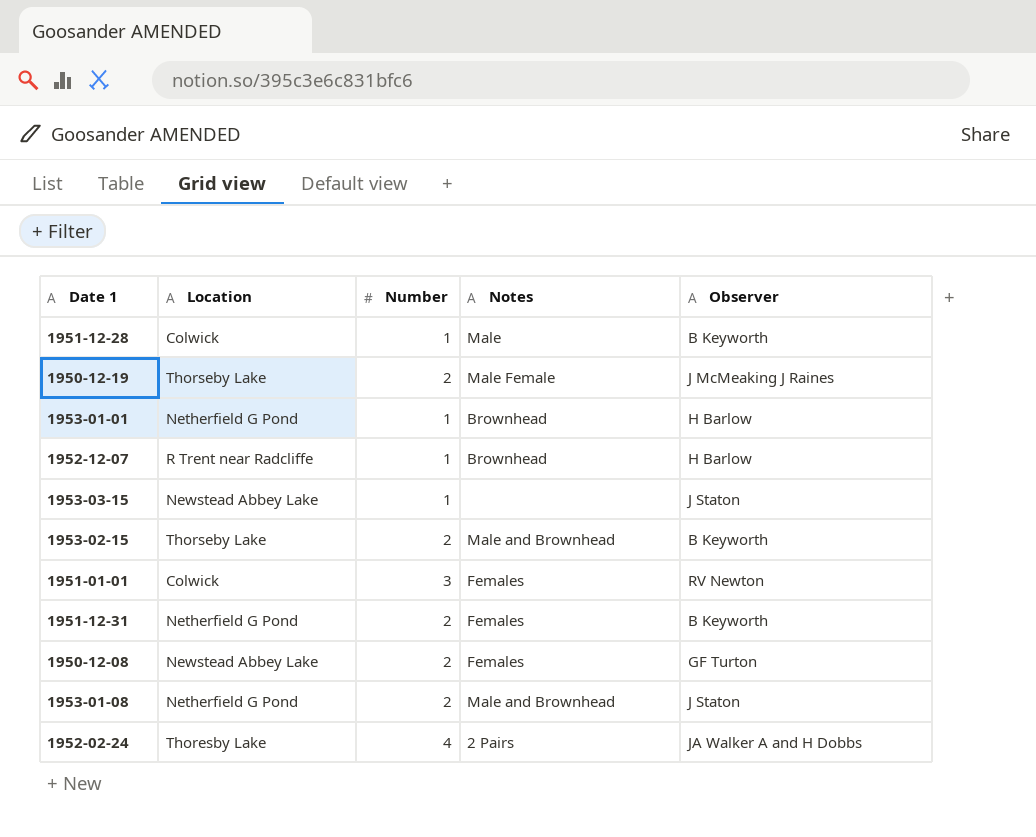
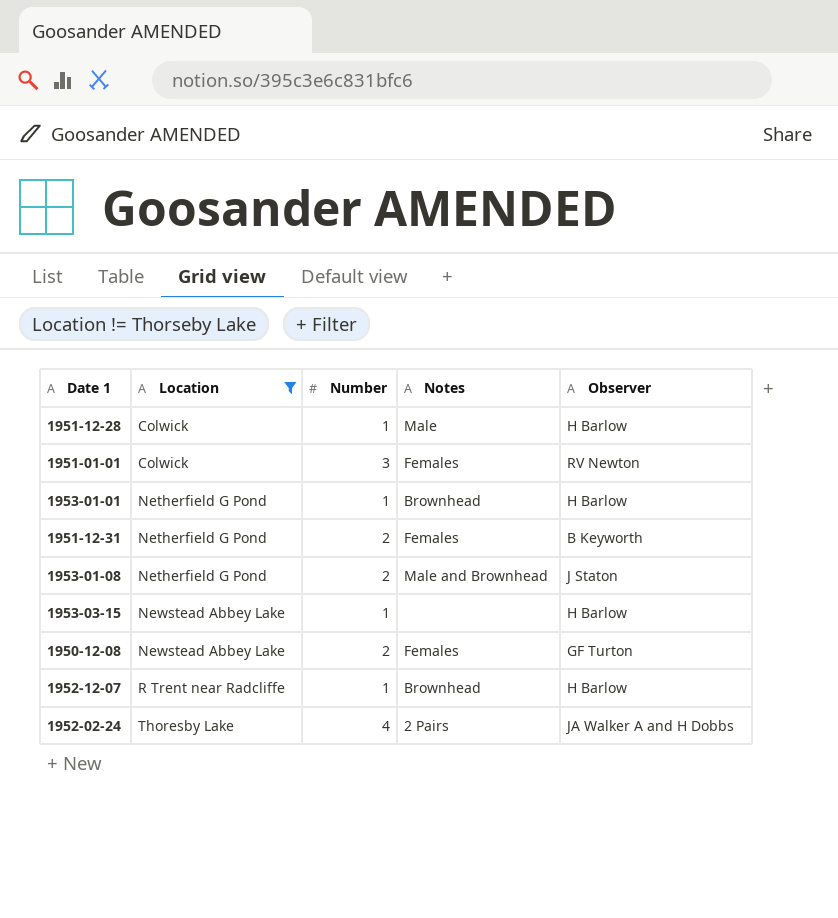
filter: none -> Location != Thorseby Lake
row order: none -> Location ascending
1951-12-28 | Observer: B Keyworth -> H Barlow
1953-03-15 | Observer: J Staton -> H Barlow

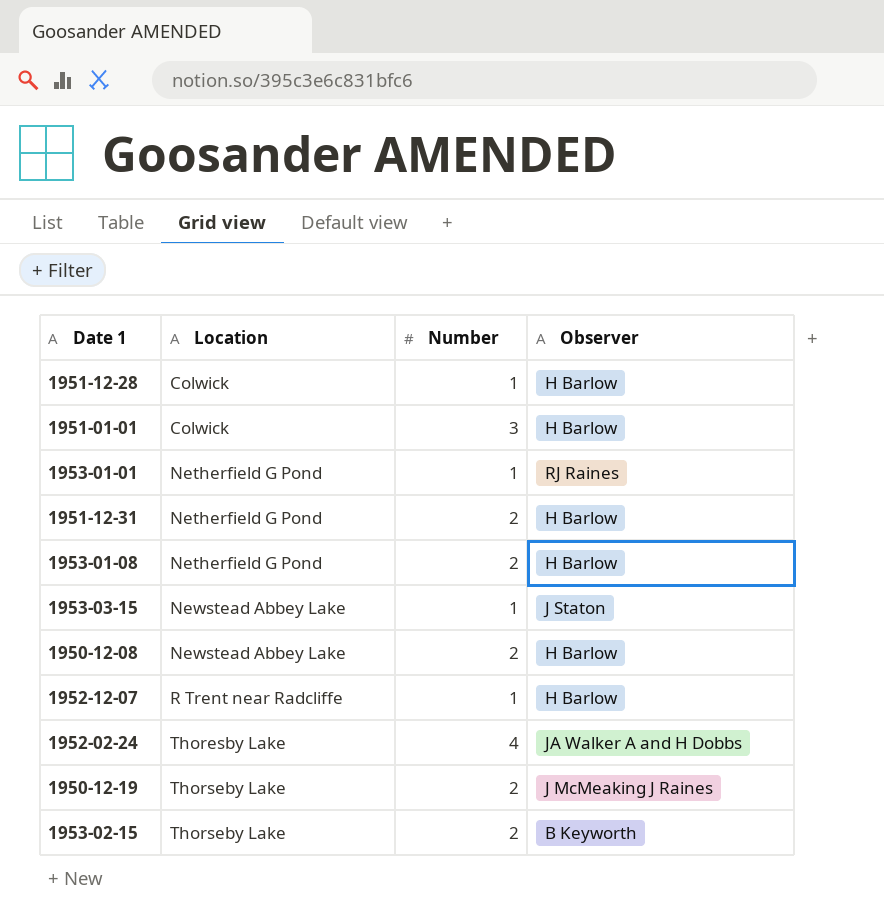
filter: Location != Thorseby Lake -> none
column Notes | position: 4 -> none
1951-01-01 | Observer: RV Newton -> H Barlow
1953-01-01 | Observer: H Barlow -> RJ Raines
1951-12-31 | Observer: B Keyworth -> H Barlow
1953-01-08 | Observer: J Staton -> H Barlow
1953-03-15 | Observer: H Barlow -> J Staton
1950-12-08 | Observer: GF Turton -> H Barlow

